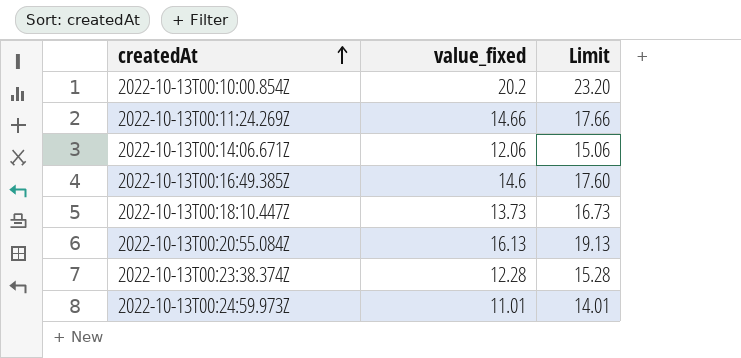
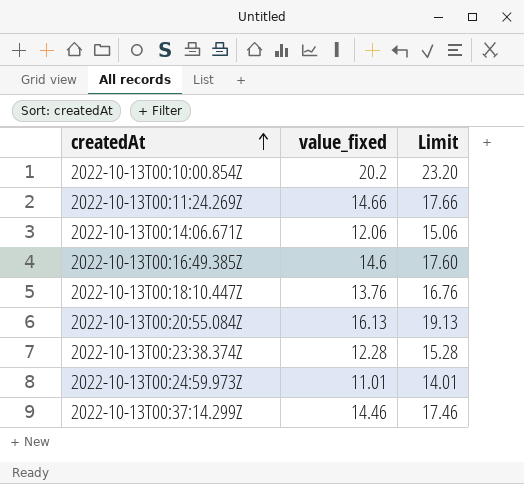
2022-10-13T00:18:10.447Z | value_fixed: 13.73 -> 13.76
2022-10-13T00:18:10.447Z | Limit: 16.73 -> 16.76
row 2022-10-13T00:37:14.299Z: none -> 14.46 | 17.46

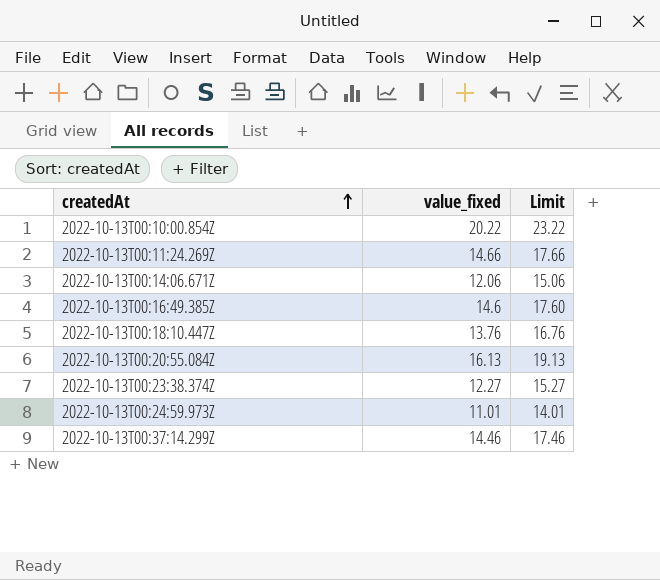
2022-10-13T00:10:00.854Z | value_fixed: 20.2 -> 20.22
2022-10-13T00:10:00.854Z | Limit: 23.20 -> 23.22
2022-10-13T00:23:38.374Z | value_fixed: 12.28 -> 12.27
2022-10-13T00:23:38.374Z | Limit: 15.28 -> 15.27

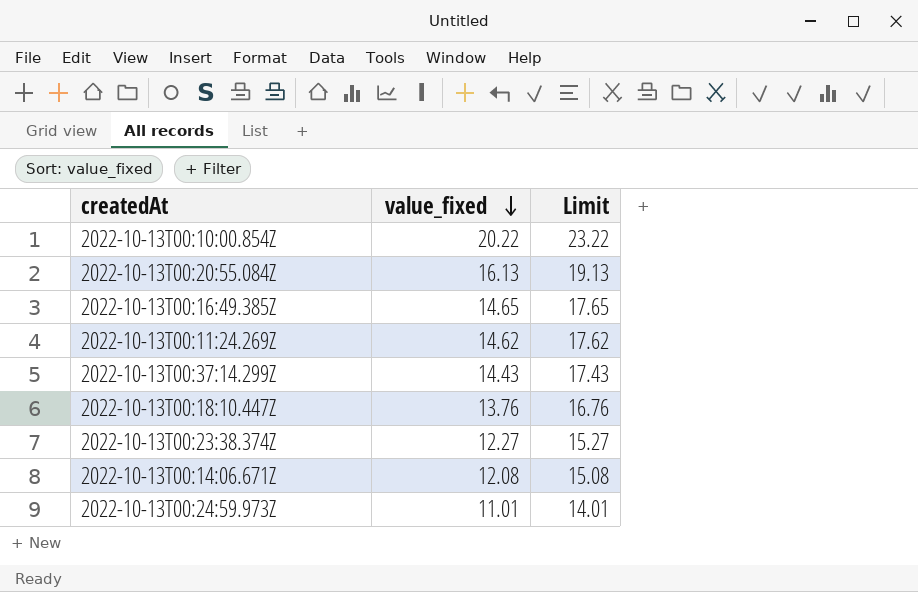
row order: createdAt ascending -> value_fixed descending
2022-10-13T00:16:49.385Z | value_fixed: 14.6 -> 14.65
2022-10-13T00:16:49.385Z | Limit: 17.60 -> 17.65
2022-10-13T00:11:24.269Z | value_fixed: 14.66 -> 14.62
2022-10-13T00:11:24.269Z | Limit: 17.66 -> 17.62
2022-10-13T00:37:14.299Z | value_fixed: 14.46 -> 14.43
2022-10-13T00:37:14.299Z | Limit: 17.46 -> 17.43
2022-10-13T00:14:06.671Z | value_fixed: 12.06 -> 12.08
2022-10-13T00:14:06.671Z | Limit: 15.06 -> 15.08

